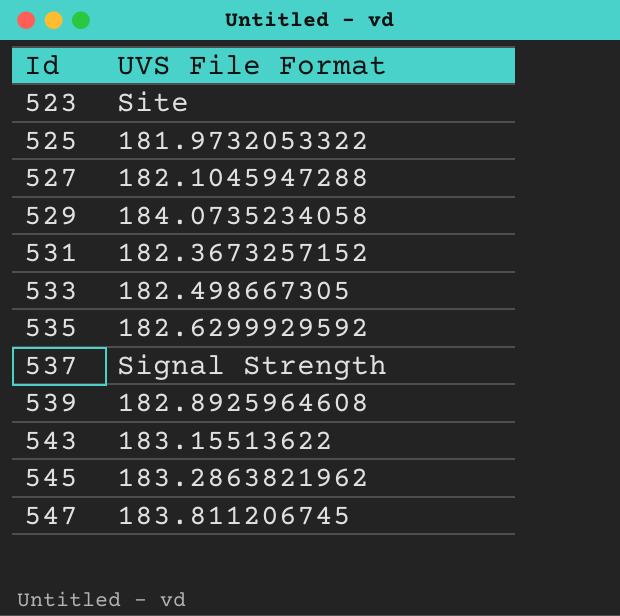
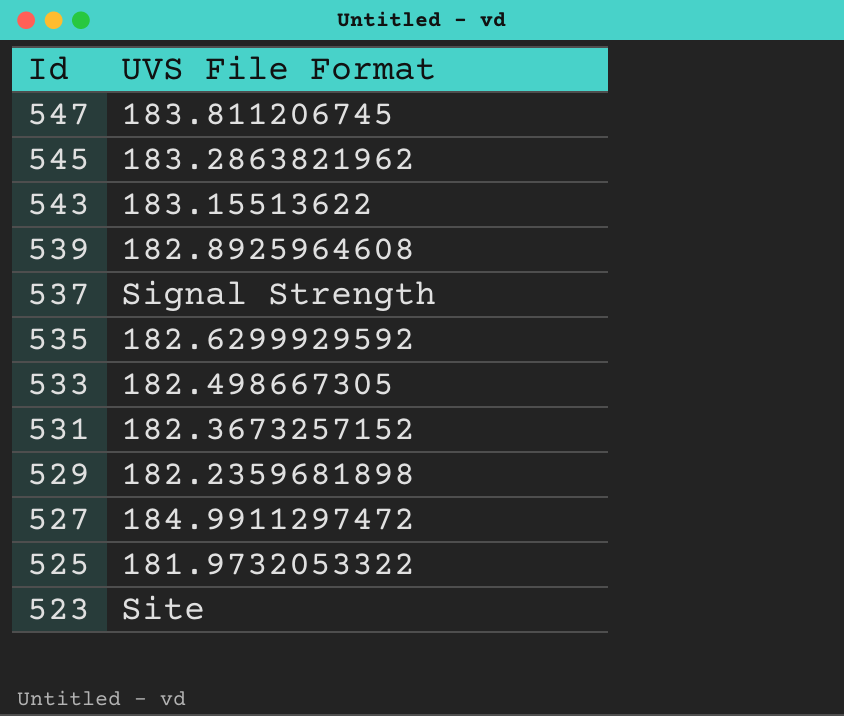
row order: Id ascending -> Id descending
529 | UVS File Format: 184.0735234058 -> 182.2359681898
527 | UVS File Format: 182.1045947288 -> 184.9911297472

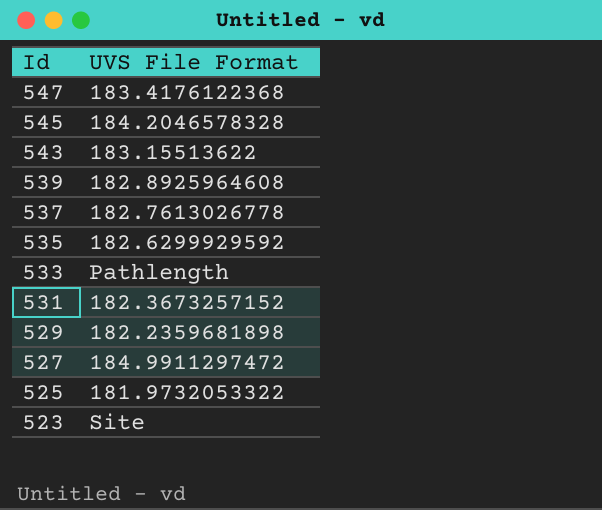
547 | UVS File Format: 183.811206745 -> 183.4176122368
545 | UVS File Format: 183.2863821962 -> 184.2046578328
537 | UVS File Format: Signal Strength -> 182.7613026778
533 | UVS File Format: 182.498667305 -> Pathlength

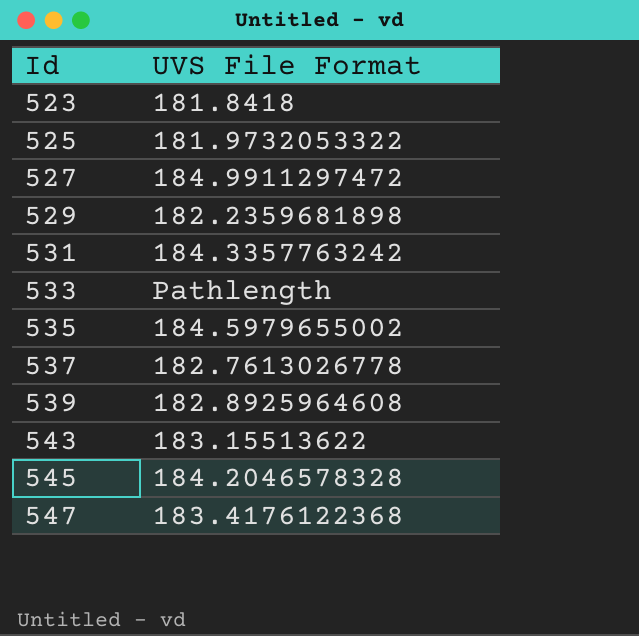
row order: Id descending -> Id ascending
523 | UVS File Format: Site -> 181.8418
531 | UVS File Format: 182.3673257152 -> 184.3357763242
535 | UVS File Format: 182.6299929592 -> 184.5979655002

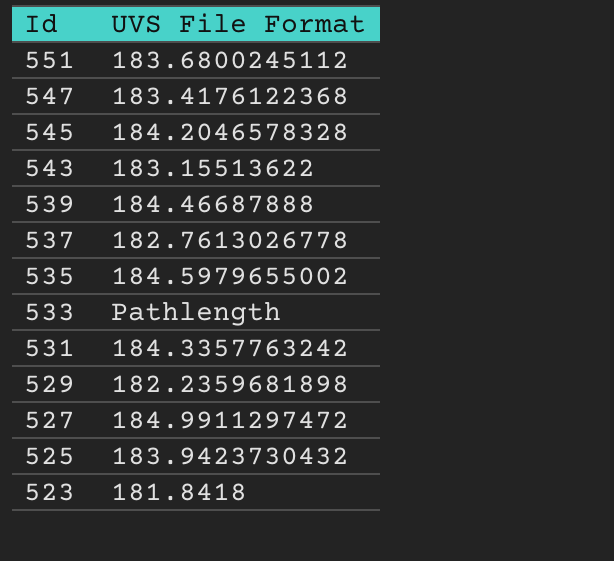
row order: Id ascending -> Id descending
row 551: none -> 183.6800245112
539 | UVS File Format: 182.8925964608 -> 184.46687888
525 | UVS File Format: 181.9732053322 -> 183.9423730432

